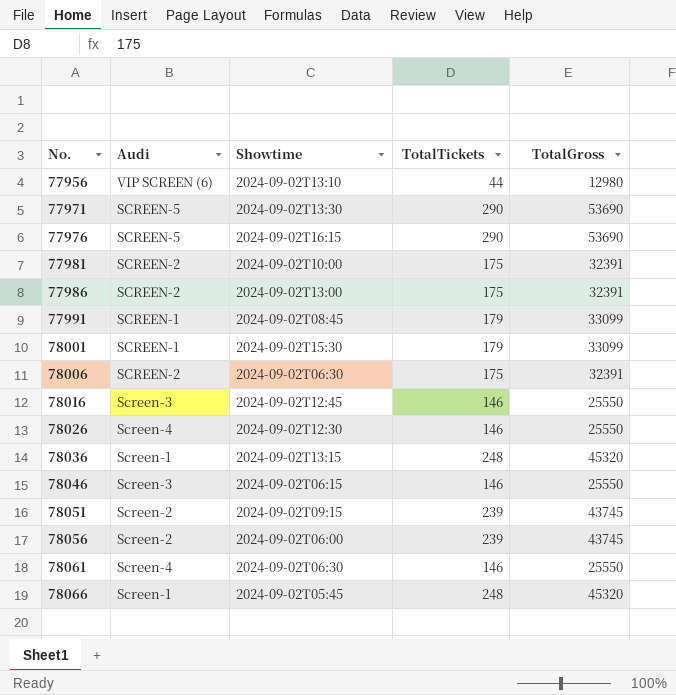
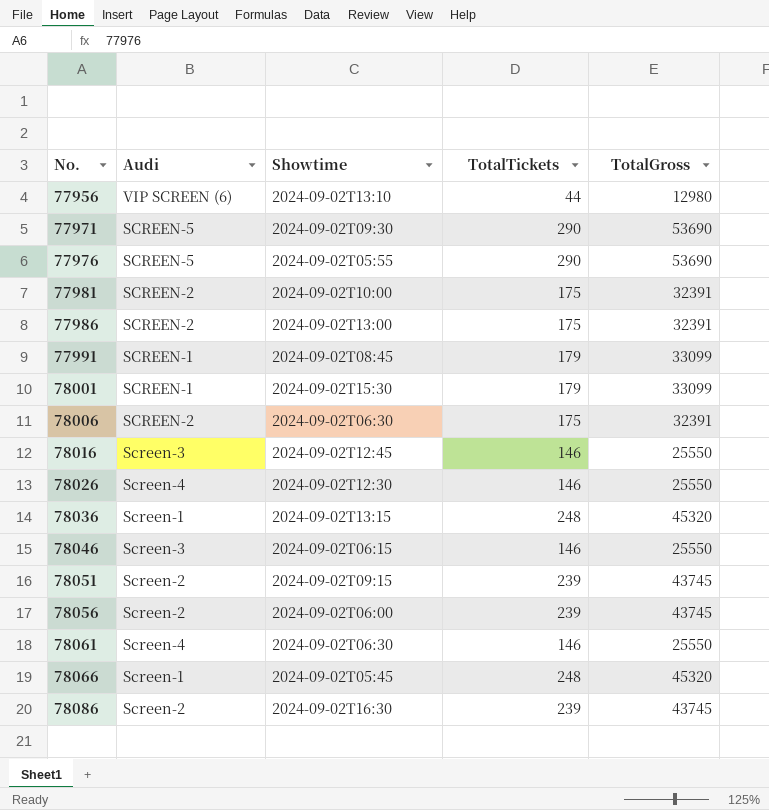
77971 | Showtime: 2024-09-02T13:30 -> 2024-09-02T09:30
77976 | Showtime: 2024-09-02T16:15 -> 2024-09-02T05:55
row 78086: none -> Screen-2 | 2024-09-02T16:30 | 239 | 43745

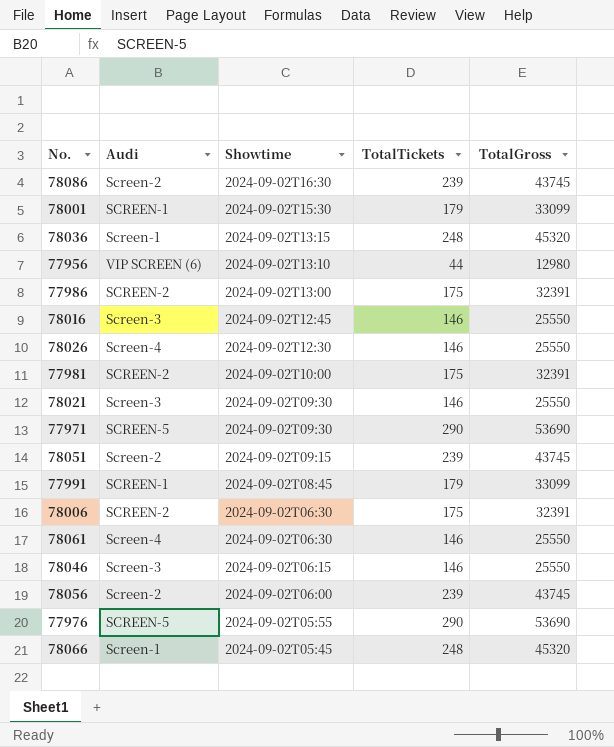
row order: No. ascending -> Showtime descending
row 78021: none -> Screen-3 | 2024-09-02T09:30 | 146 | 25550

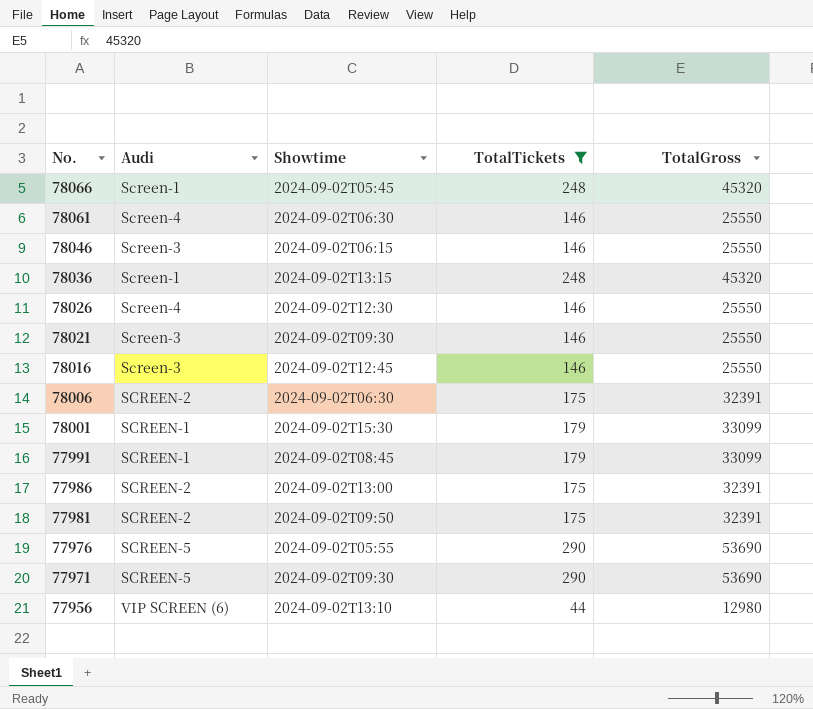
filter: none -> TotalTickets != 239
row order: Showtime descending -> No. descending
77981 | Showtime: 2024-09-02T10:00 -> 2024-09-02T09:50

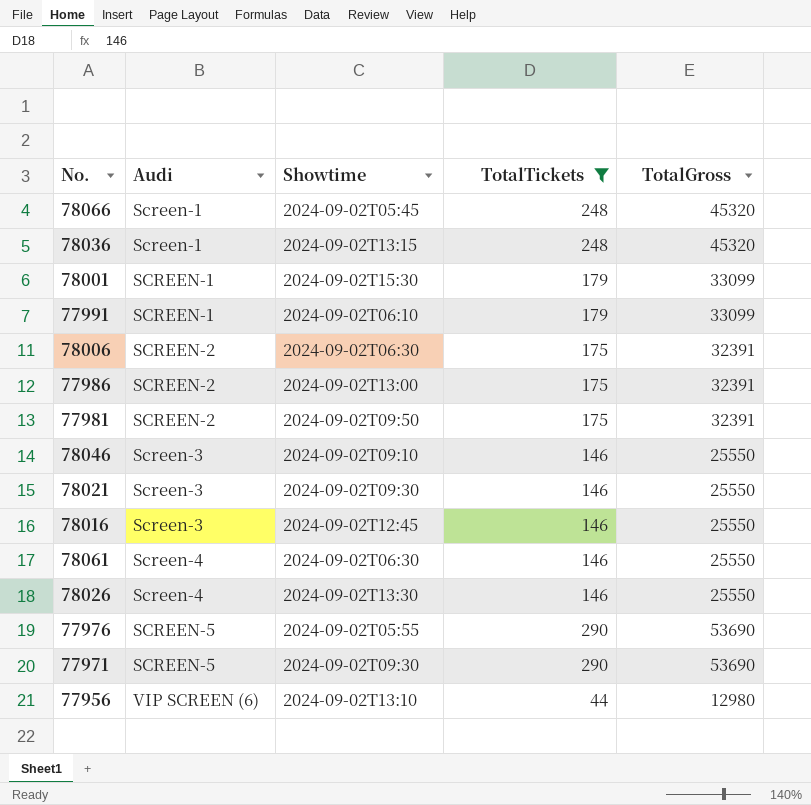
row order: No. descending -> Audi ascending
77991 | Showtime: 2024-09-02T08:45 -> 2024-09-02T06:10
78046 | Showtime: 2024-09-02T06:15 -> 2024-09-02T09:10
78026 | Showtime: 2024-09-02T12:30 -> 2024-09-02T13:30

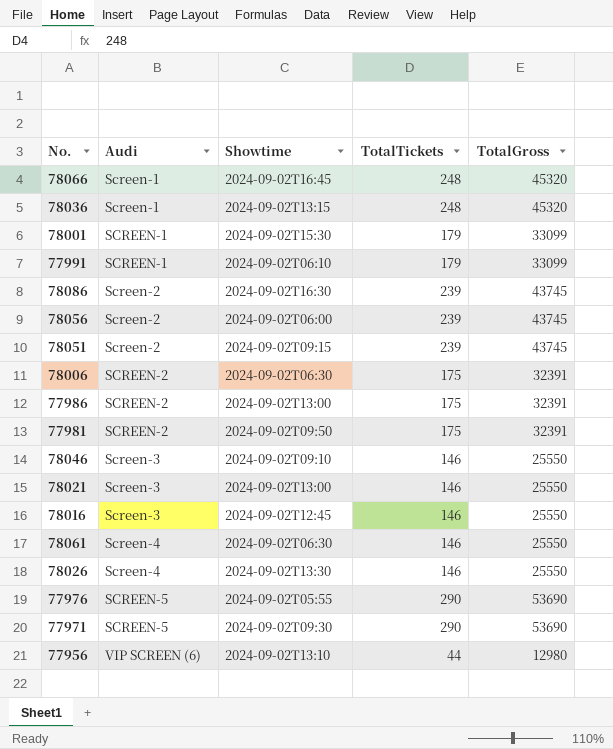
filter: TotalTickets != 239 -> none
78066 | Showtime: 2024-09-02T05:45 -> 2024-09-02T16:45
78021 | Showtime: 2024-09-02T09:30 -> 2024-09-02T13:00

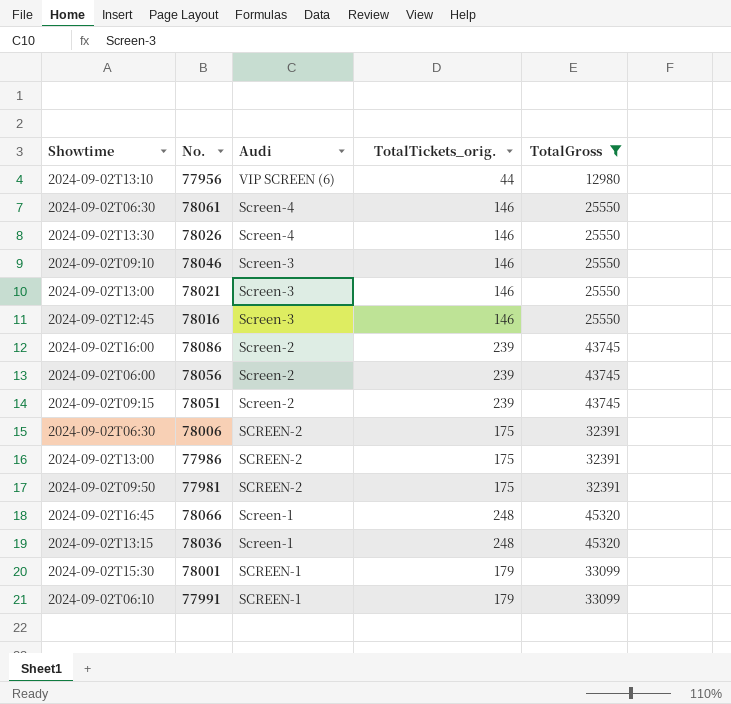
filter: none -> TotalGross != 53690
row order: Audi ascending -> Audi descending
column Showtime | position: 3 -> 1
column name: TotalTickets -> TotalTickets_orig.
78086 | Showtime: 2024-09-02T16:30 -> 2024-09-02T16:00

